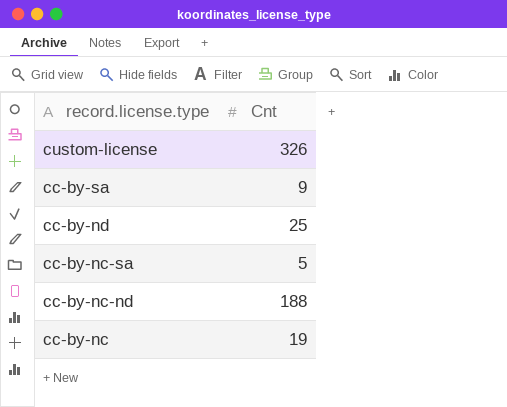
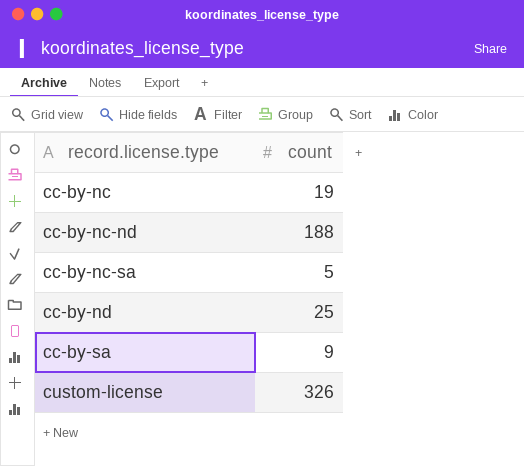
row order: record.license.type descending -> record.license.type ascending
column name: Cnt -> count

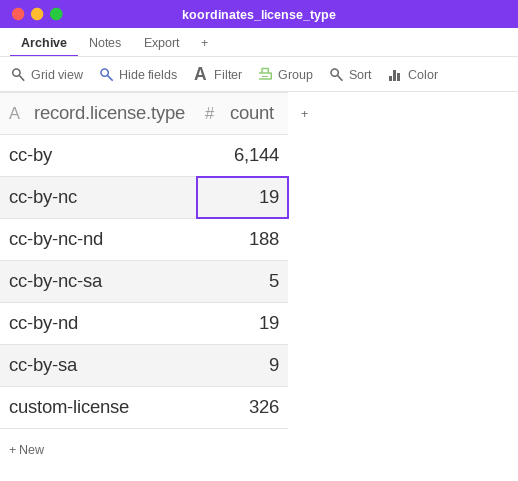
row cc-by: none -> 6,144
cc-by-nd | count: 25 -> 19

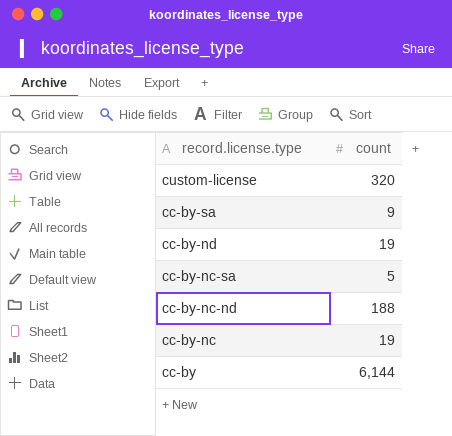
row order: record.license.type ascending -> record.license.type descending
custom-license | count: 326 -> 320

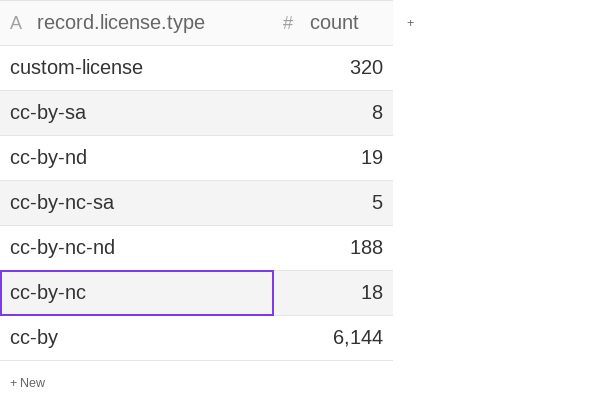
cc-by-sa | count: 9 -> 8
cc-by-nc | count: 19 -> 18

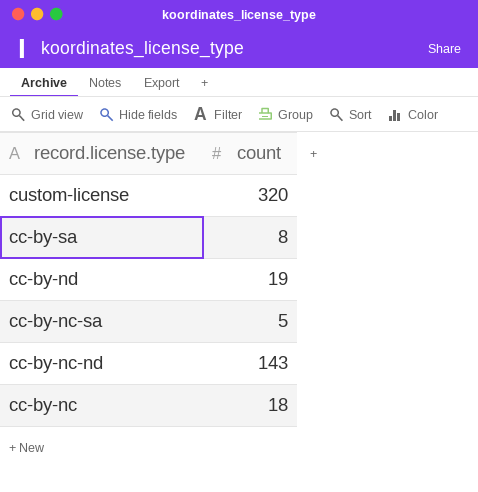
row cc-by: 6,144 -> none
cc-by-nc-nd | count: 188 -> 143

